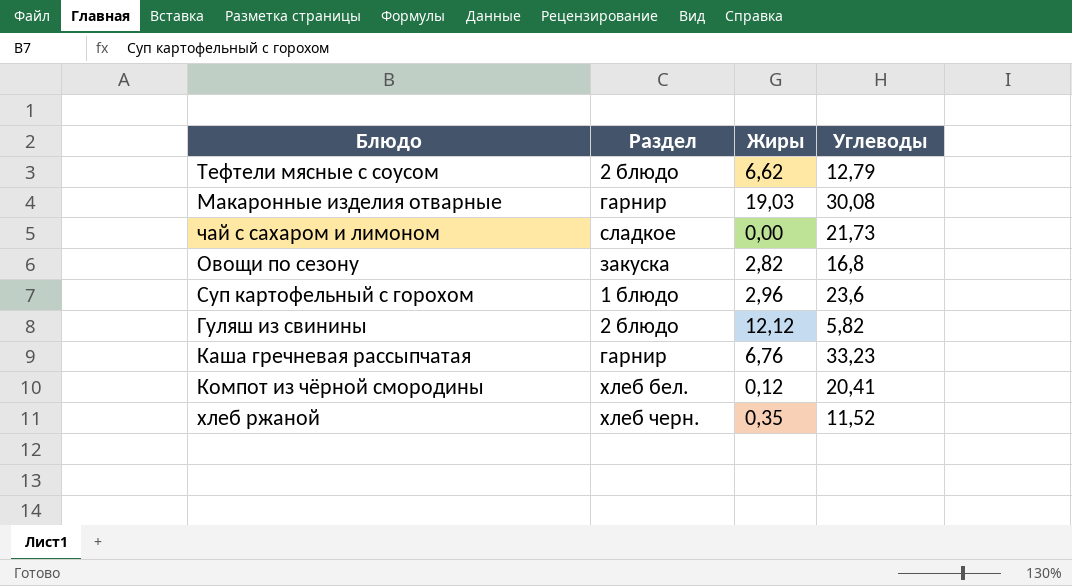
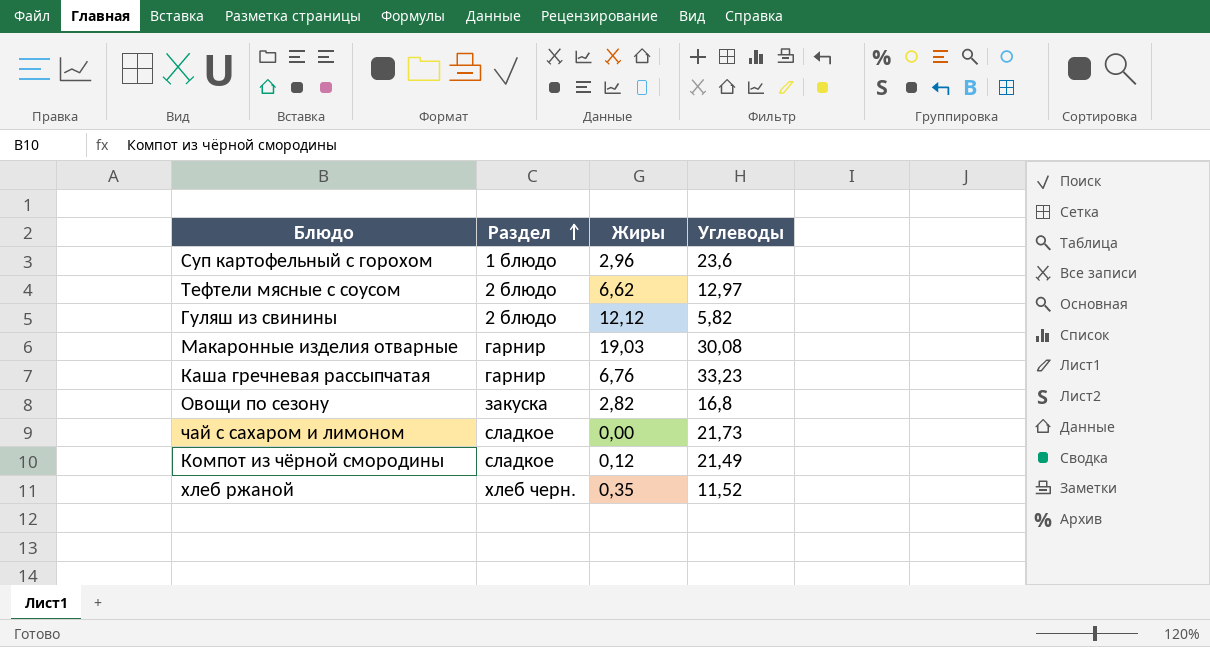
row order: none -> Раздел ascending
Тефтели мясные с соусом | Углеводы: 12,79 -> 12,97
Компот из чёрной смородины | Раздел: хлеб бел. -> сладкое
Компот из чёрной смородины | Углеводы: 20,41 -> 21,49

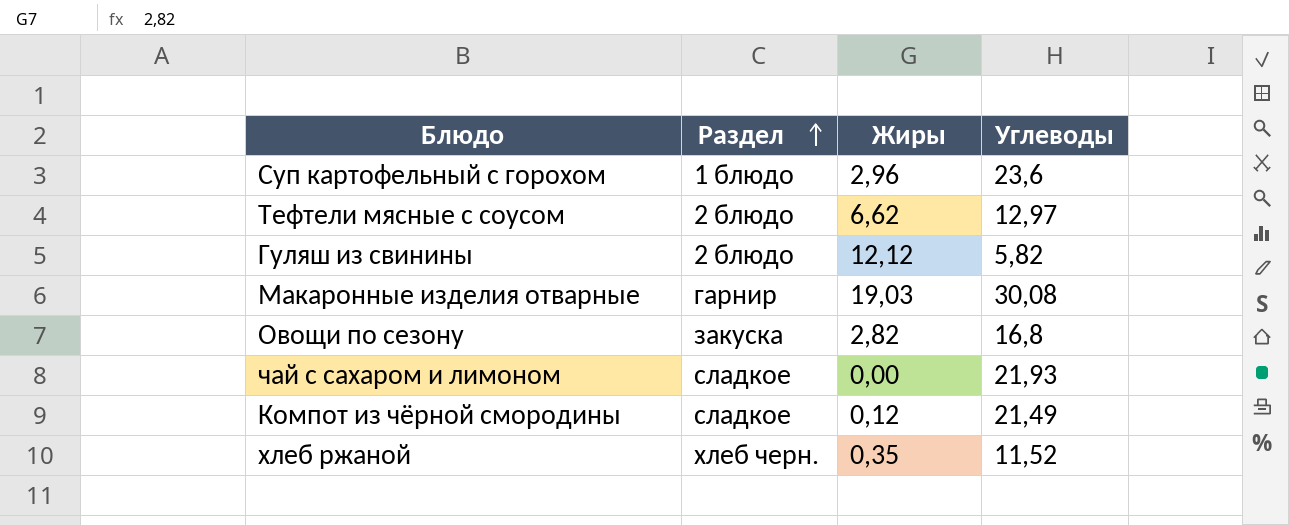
row Каша гречневая рассыпчатая: гарнир | 6,76 | 33,23 -> none
чай с сахаром и лимоном | Углеводы: 21,73 -> 21,93

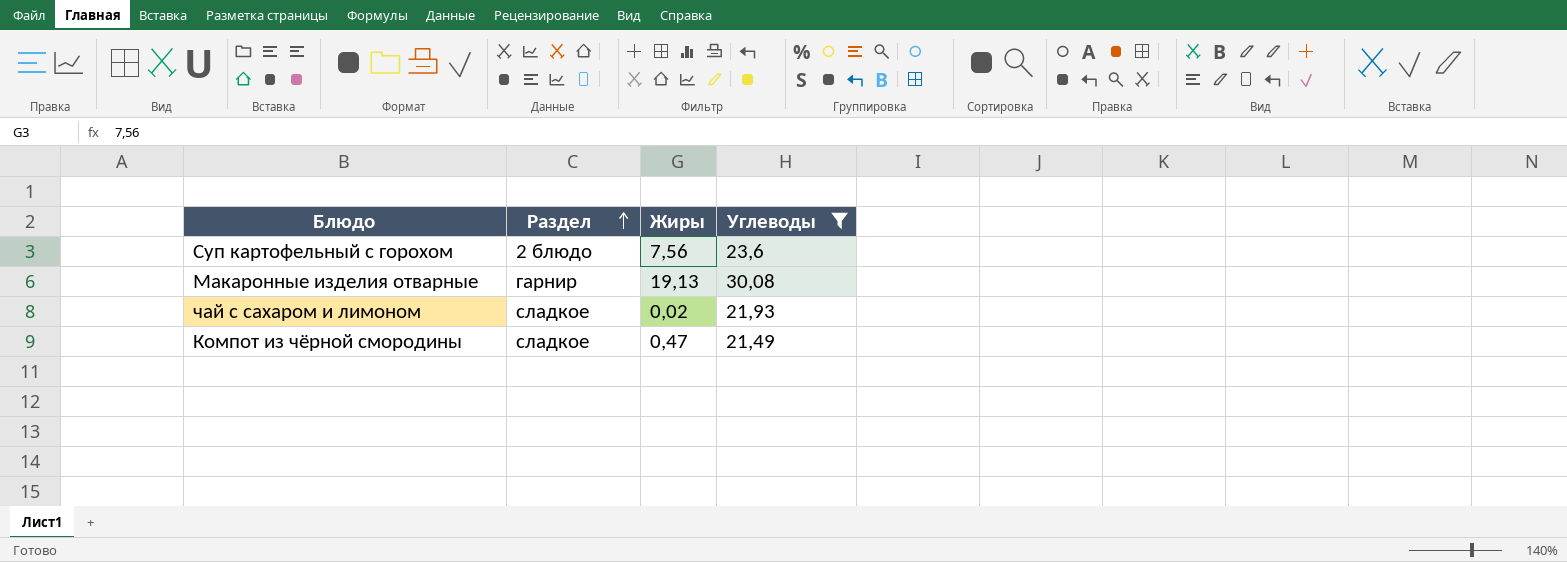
filter: none -> Углеводы >= 21,49
Суп картофельный с горохом | Раздел: 1 блюдо -> 2 блюдо
Суп картофельный с горохом | Жиры: 2,96 -> 7,56
Макаронные изделия отварные | Жиры: 19,03 -> 19,13
чай с сахаром и лимоном | Жиры: 0,00 -> 0,02
Компот из чёрной смородины | Жиры: 0,12 -> 0,47

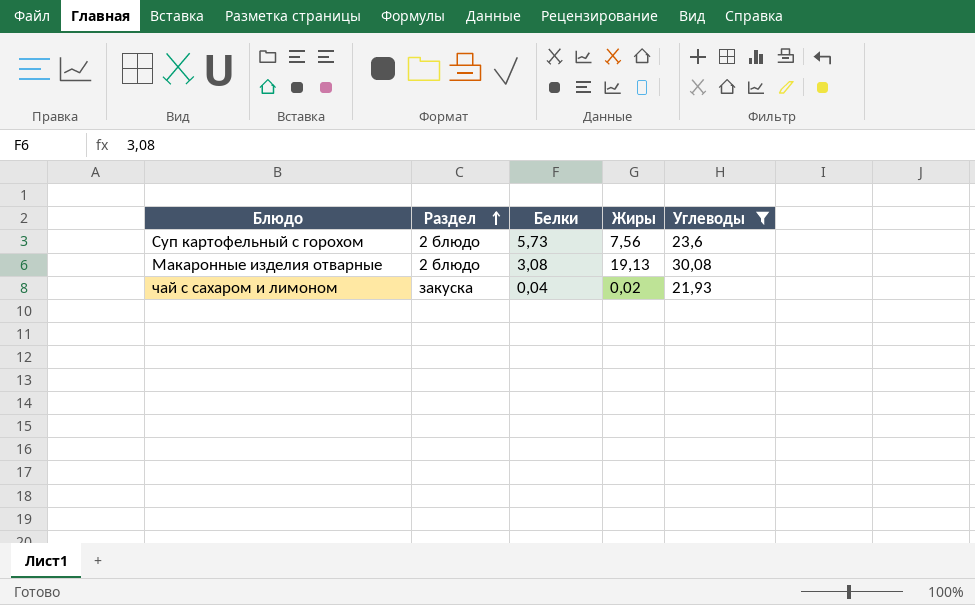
column Белки | position: none -> 3
row Компот из чёрной смородины: сладкое | 0,47 | 21,49 -> none
Макаронные изделия отварные | Раздел: гарнир -> 2 блюдо
чай с сахаром и лимоном | Раздел: сладкое -> закуска

